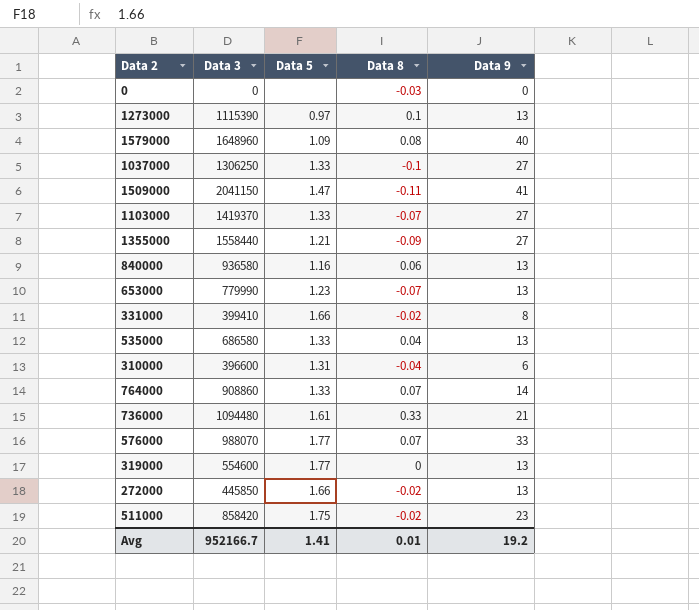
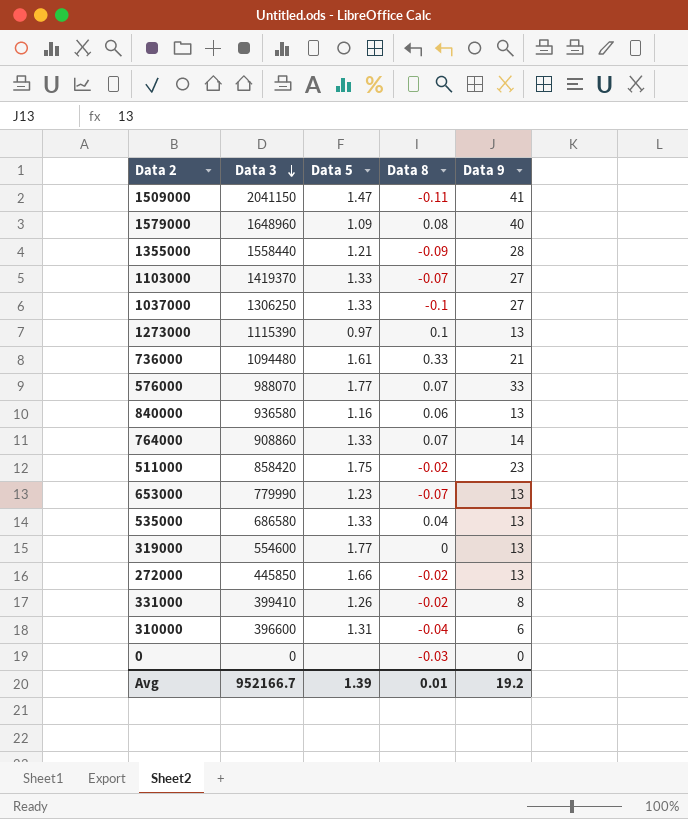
row order: none -> Data 3 descending
1355000 | Data 9: 27 -> 28
331000 | Data 5: 1.66 -> 1.26
Avg | Data 5: 1.41 -> 1.39

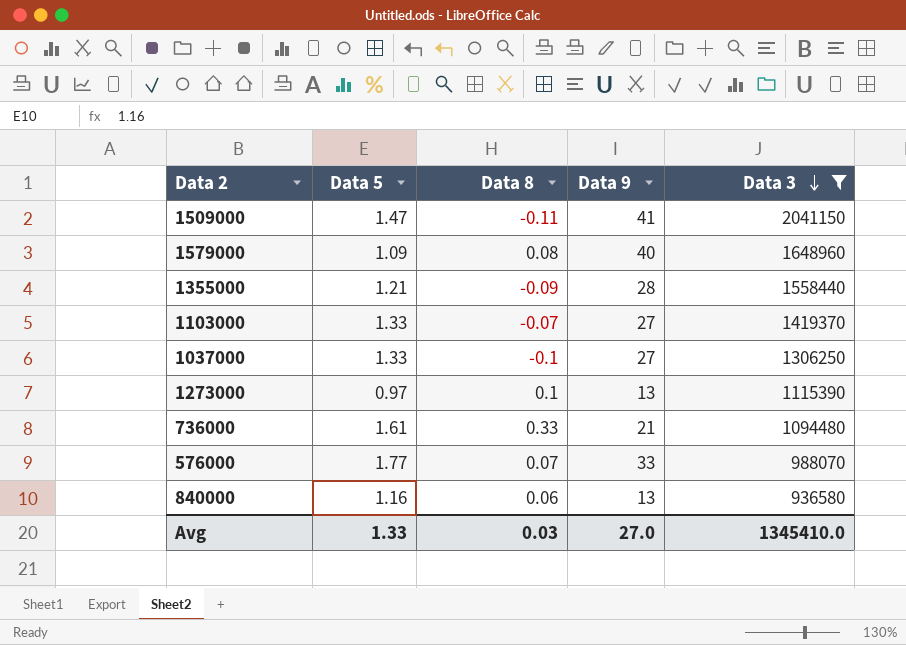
filter: none -> Data 3 >= 936580
column Data 3 | position: 2 -> 5
Avg | Data 5: 1.39 -> 1.33
Avg | Data 8: 0.01 -> 0.03
Avg | Data 9: 19.2 -> 27.0
Avg | Data 3: 952166.7 -> 1345410.0

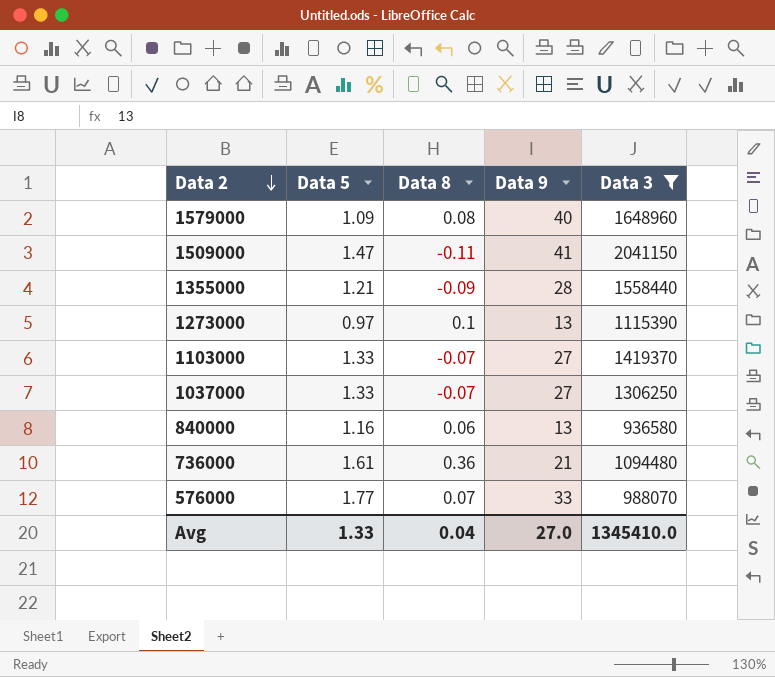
row order: Data 3 descending -> Data 2 descending
1037000 | Data 8: -0.1 -> -0.07
736000 | Data 8: 0.33 -> 0.36
Avg | Data 8: 0.03 -> 0.04

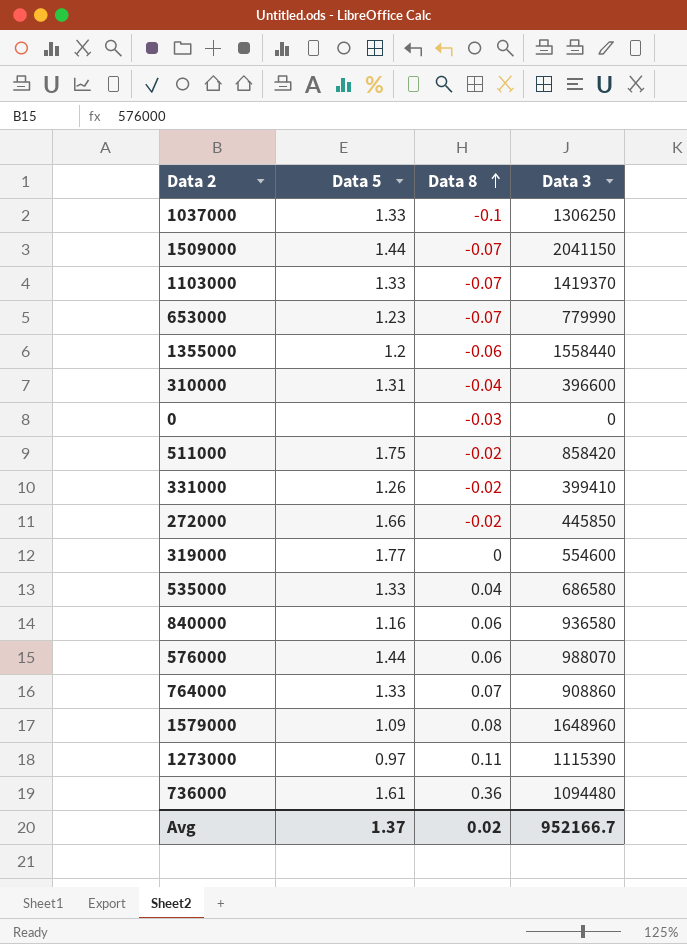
filter: Data 3 >= 936580 -> none
row order: Data 2 descending -> Data 8 ascending
column Data 9 | position: 4 -> none
1037000 | Data 8: -0.07 -> -0.1
1509000 | Data 5: 1.47 -> 1.44
1509000 | Data 8: -0.11 -> -0.07
1355000 | Data 5: 1.21 -> 1.2
1355000 | Data 8: -0.09 -> -0.06
576000 | Data 5: 1.77 -> 1.44
576000 | Data 8: 0.07 -> 0.06
1273000 | Data 8: 0.1 -> 0.11
Avg | Data 5: 1.33 -> 1.37
Avg | Data 8: 0.04 -> 0.02
Avg | Data 3: 1345410.0 -> 952166.7

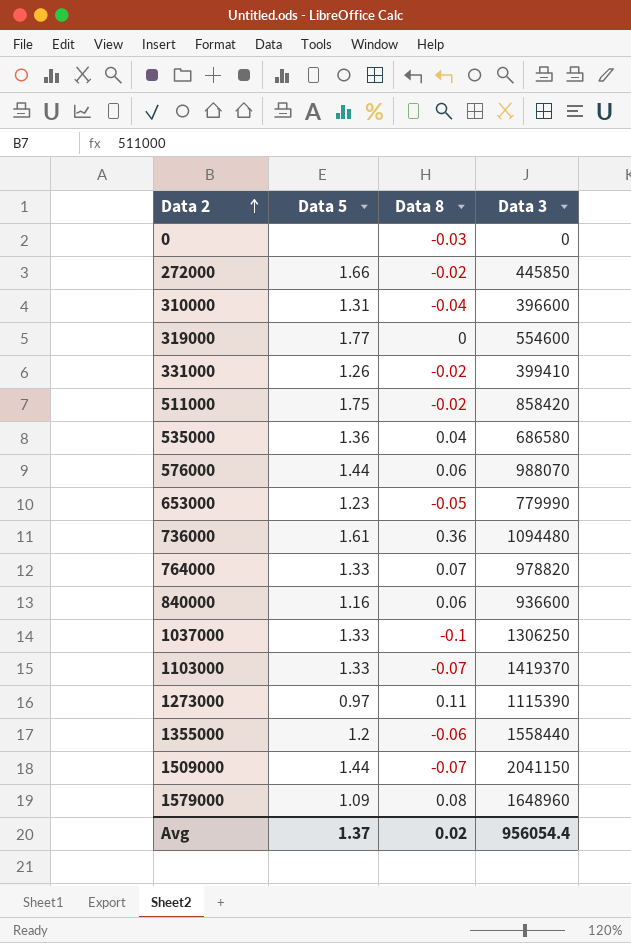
row order: Data 8 ascending -> Data 2 ascending
535000 | Data 5: 1.33 -> 1.36
653000 | Data 8: -0.07 -> -0.05
764000 | Data 3: 908860 -> 978820
840000 | Data 3: 936580 -> 936600
Avg | Data 3: 952166.7 -> 956054.4

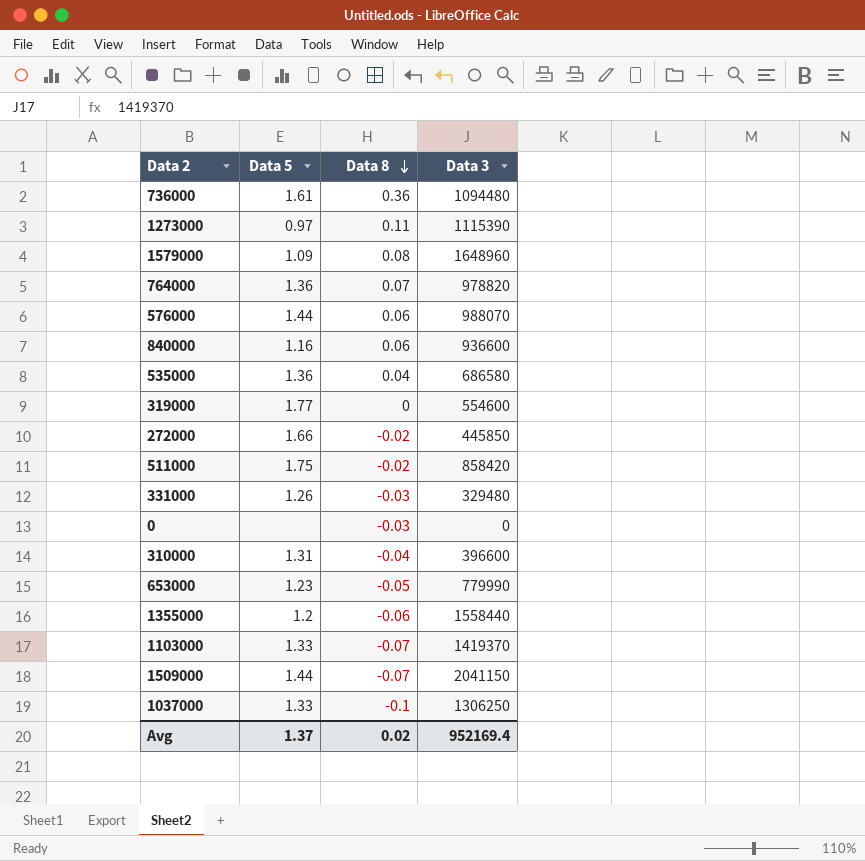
row order: Data 2 ascending -> Data 8 descending
764000 | Data 5: 1.33 -> 1.36
331000 | Data 8: -0.02 -> -0.03
331000 | Data 3: 399410 -> 329480
Avg | Data 3: 956054.4 -> 952169.4

